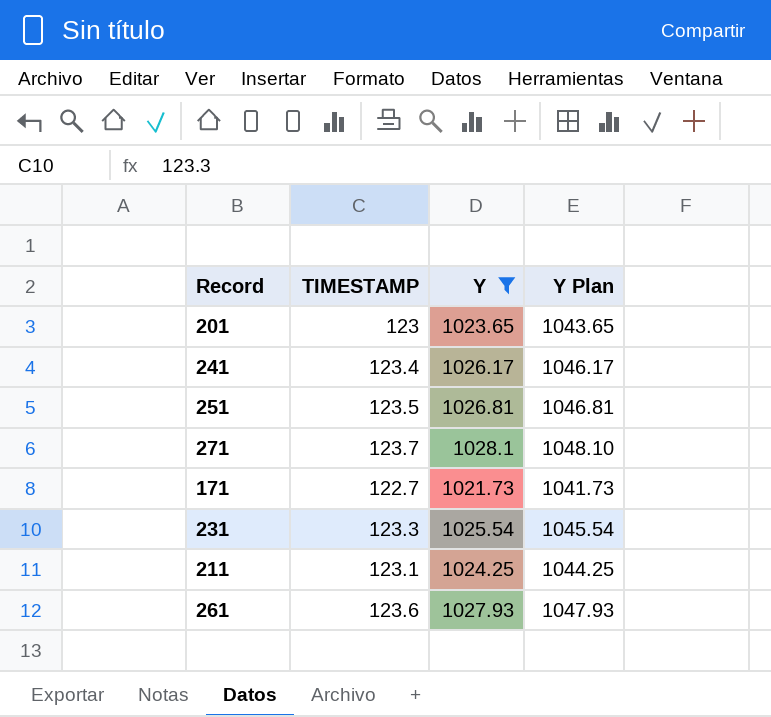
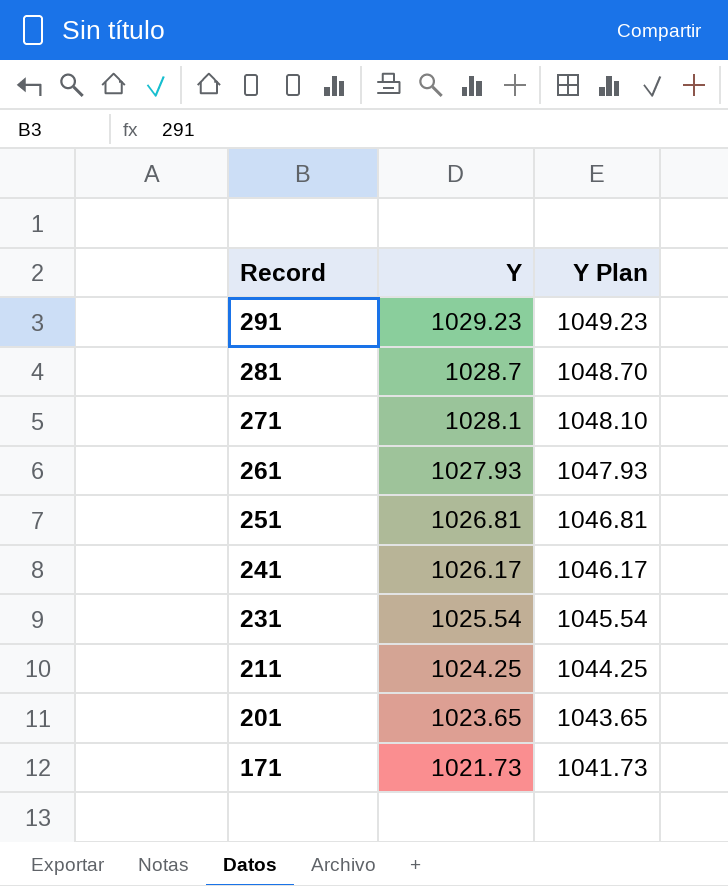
filter: Y <= 1028.1 -> none
row order: none -> Record descending
column TIMESTAMP | position: 2 -> none

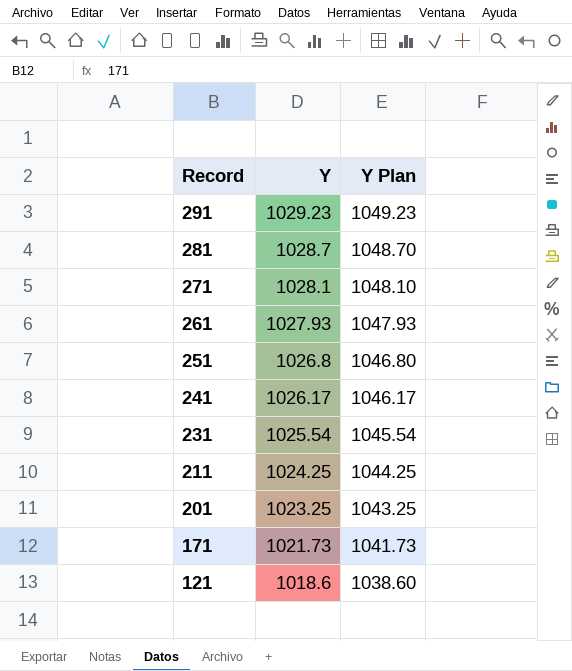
251 | Y: 1026.81 -> 1026.8
251 | Y Plan: 1046.81 -> 1046.80
201 | Y: 1023.65 -> 1023.25
201 | Y Plan: 1043.65 -> 1043.25
row 121: none -> 1018.6 | 1038.60

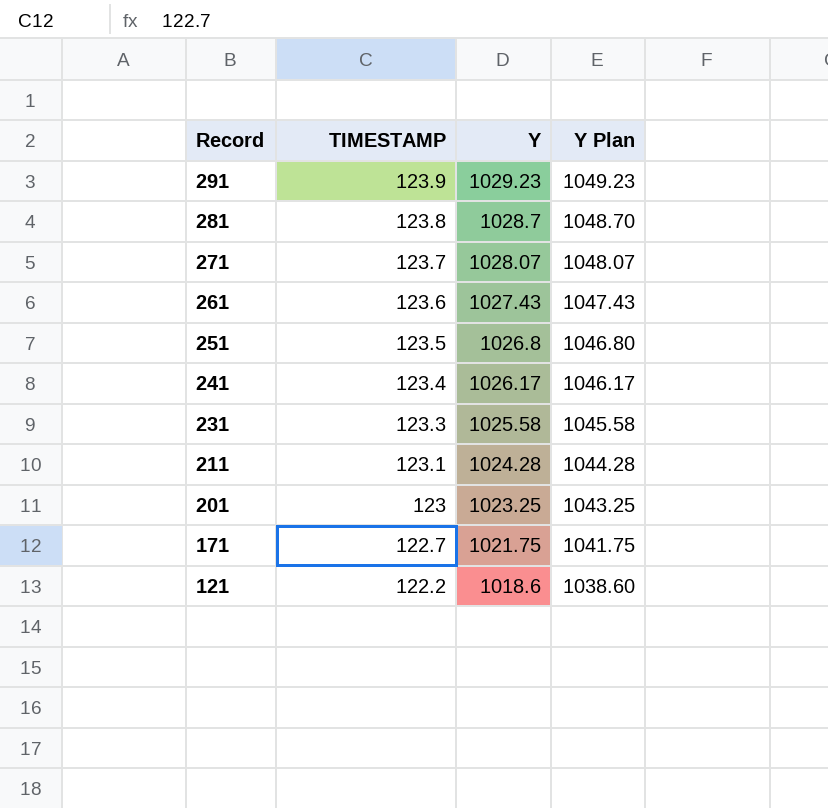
column TIMESTAMP | position: none -> 2
271 | Y: 1028.1 -> 1028.07
271 | Y Plan: 1048.10 -> 1048.07
261 | Y: 1027.93 -> 1027.43
261 | Y Plan: 1047.93 -> 1047.43
231 | Y: 1025.54 -> 1025.58
231 | Y Plan: 1045.54 -> 1045.58
211 | Y: 1024.25 -> 1024.28
211 | Y Plan: 1044.25 -> 1044.28
171 | Y: 1021.73 -> 1021.75
171 | Y Plan: 1041.73 -> 1041.75

